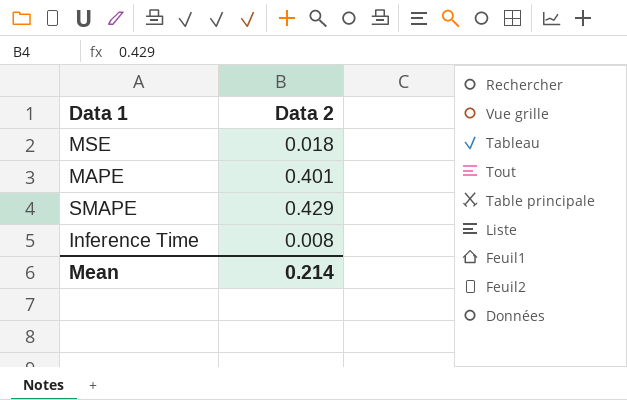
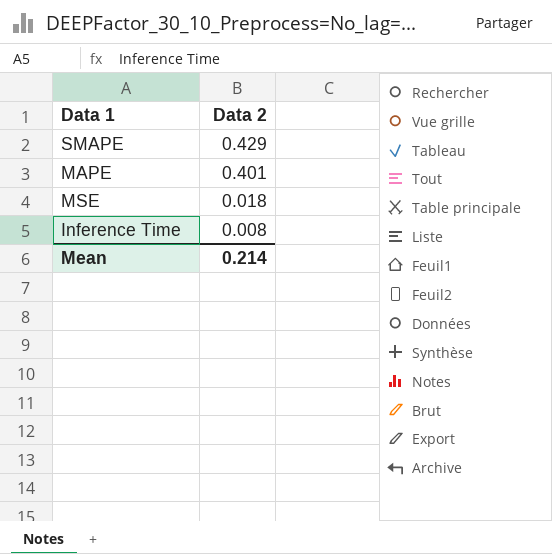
row order: none -> Data 2 descending

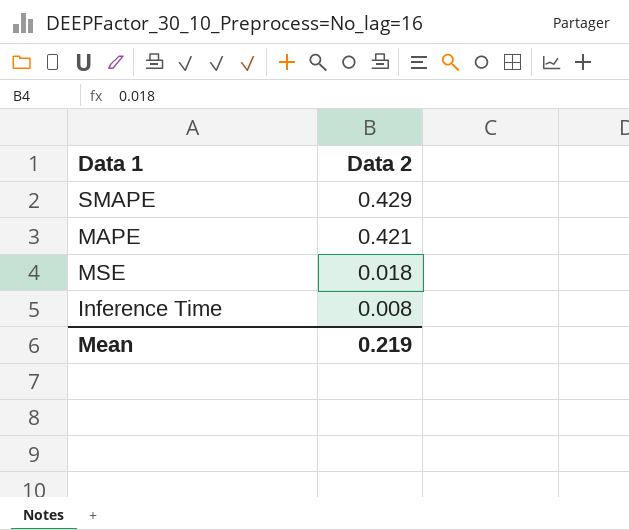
MAPE | Data 2: 0.401 -> 0.421
Mean | Data 2: 0.214 -> 0.219

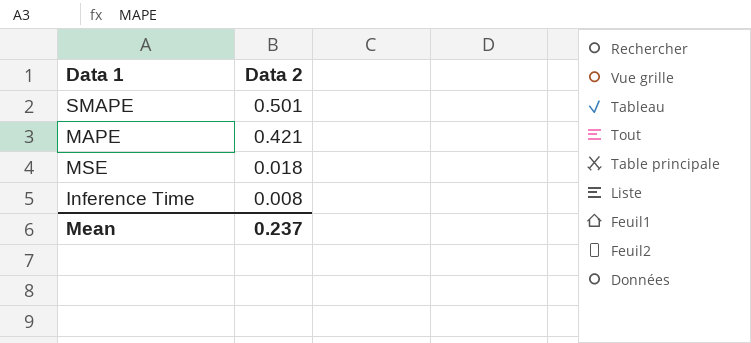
SMAPE | Data 2: 0.429 -> 0.501
Mean | Data 2: 0.219 -> 0.237

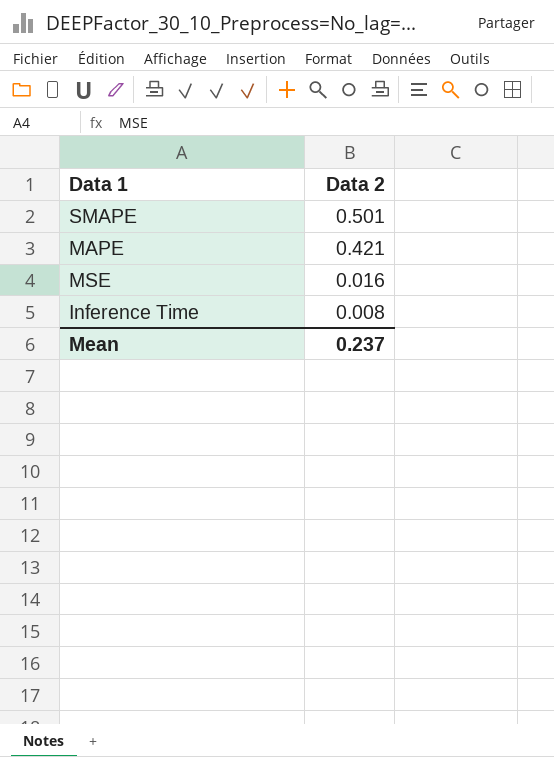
MSE | Data 2: 0.018 -> 0.016

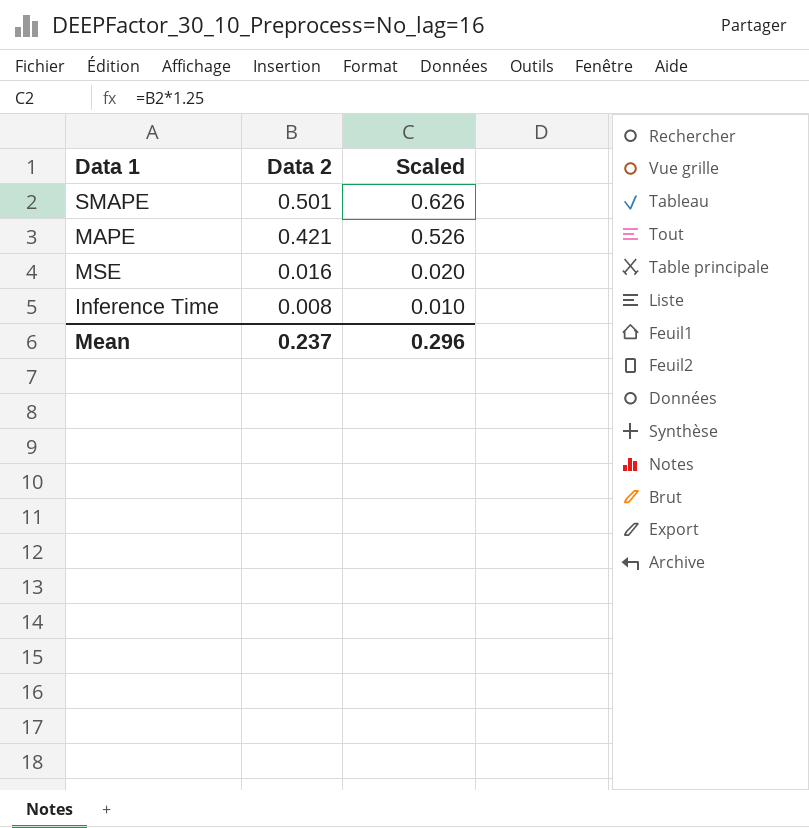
column Scaled | formula: none -> [Data 2] * 1.25

